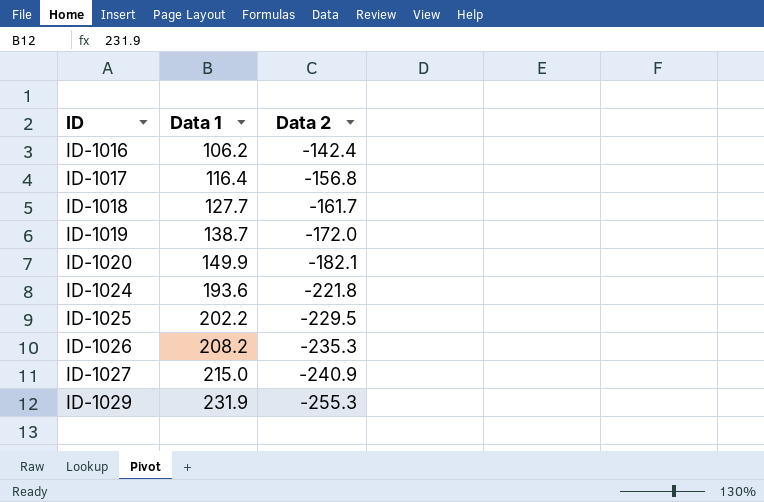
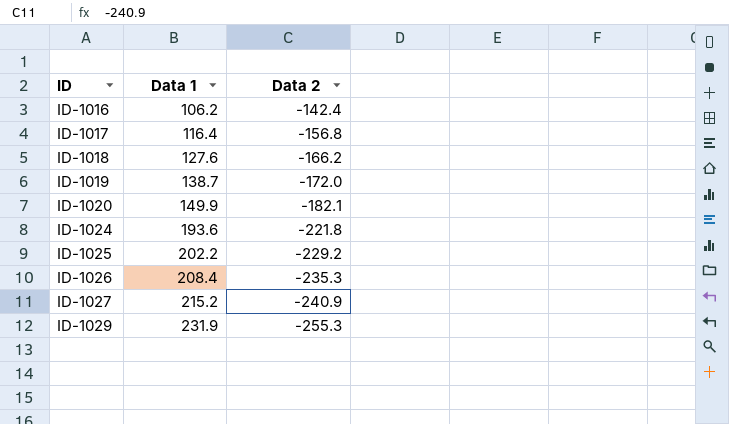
ID-1018 | Data 1: 127.7 -> 127.6
ID-1018 | Data 2: -161.7 -> -166.2
ID-1025 | Data 2: -229.5 -> -229.2
ID-1026 | Data 1: 208.2 -> 208.4
ID-1027 | Data 1: 215.0 -> 215.2

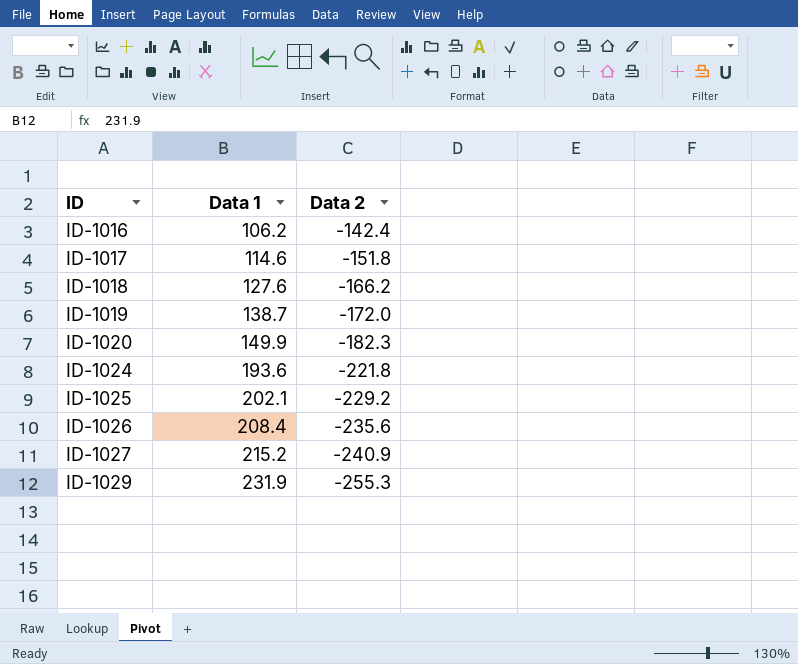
ID-1017 | Data 1: 116.4 -> 114.6
ID-1017 | Data 2: -156.8 -> -151.8
ID-1020 | Data 2: -182.1 -> -182.3
ID-1025 | Data 1: 202.2 -> 202.1
ID-1026 | Data 2: -235.3 -> -235.6

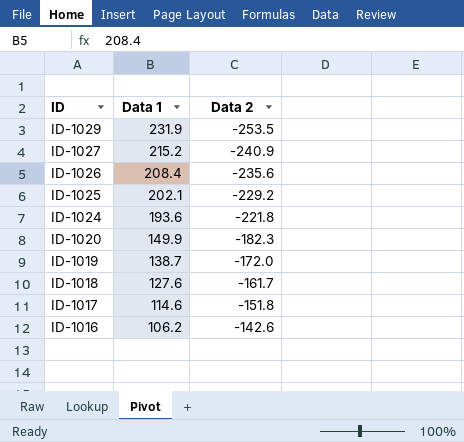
row order: ID ascending -> ID descending
ID-1029 | Data 2: -255.3 -> -253.5
ID-1018 | Data 2: -166.2 -> -161.7
ID-1016 | Data 2: -142.4 -> -142.6

